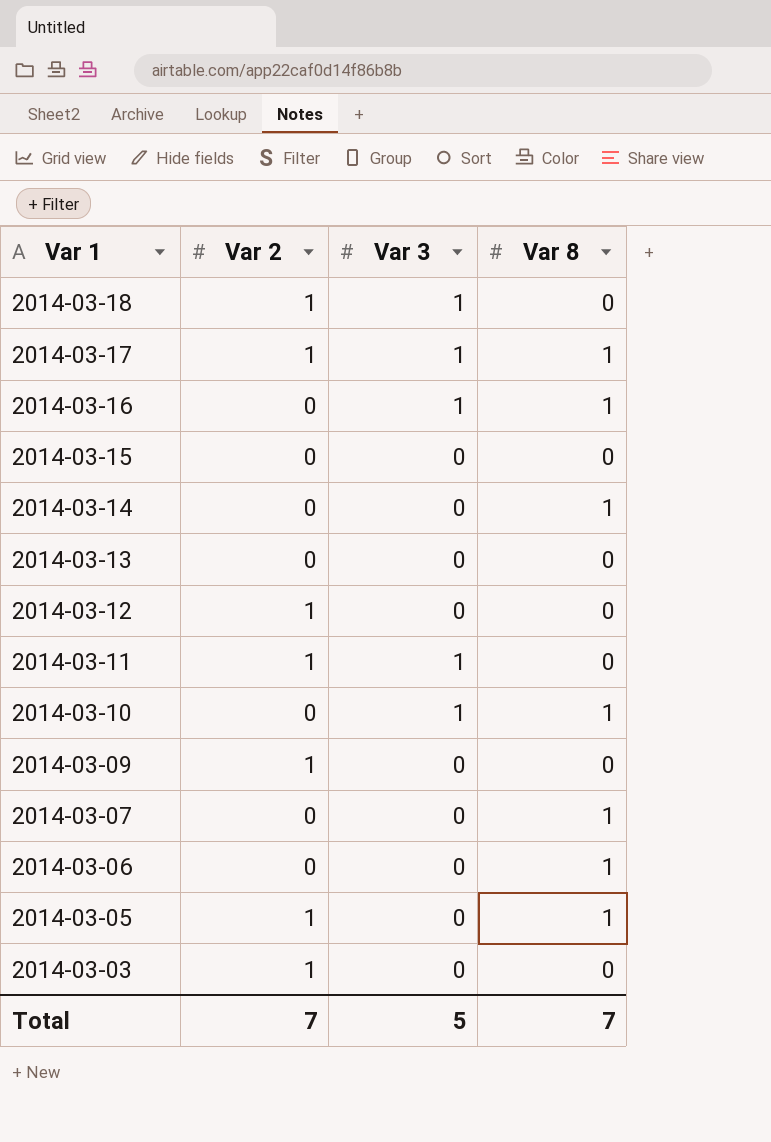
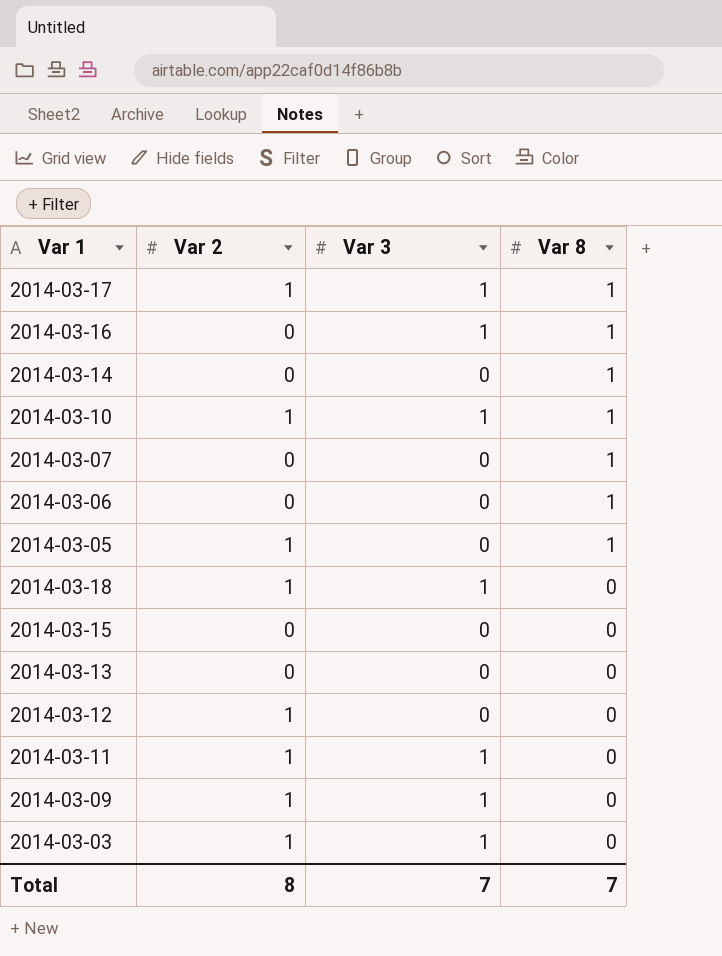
row order: Var 1 descending -> Var 8 descending
2014-03-10 | Var 2: 0 -> 1
2014-03-09 | Var 3: 0 -> 1
2014-03-03 | Var 3: 0 -> 1
Total | Var 2: 7 -> 8
Total | Var 3: 5 -> 7

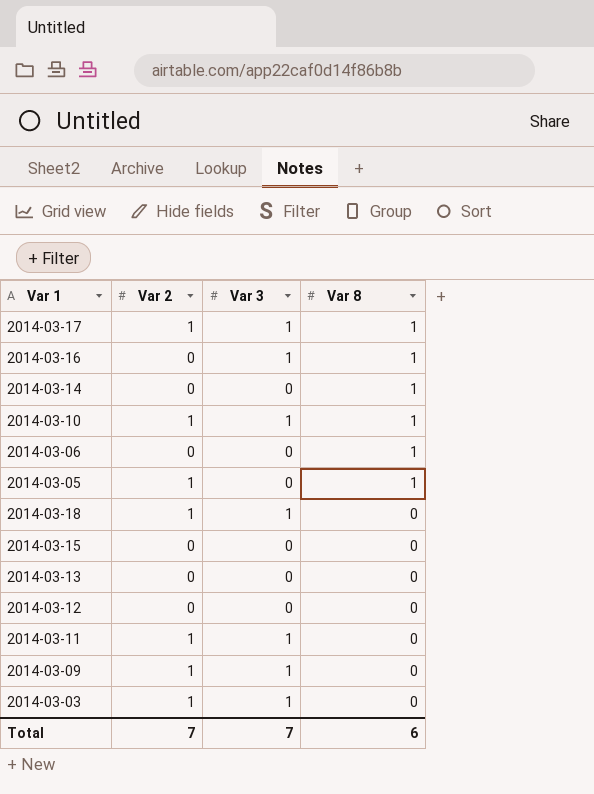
row 2014-03-07: 0 | 0 | 1 -> none
2014-03-12 | Var 2: 1 -> 0
Total | Var 2: 8 -> 7
Total | Var 8: 7 -> 6

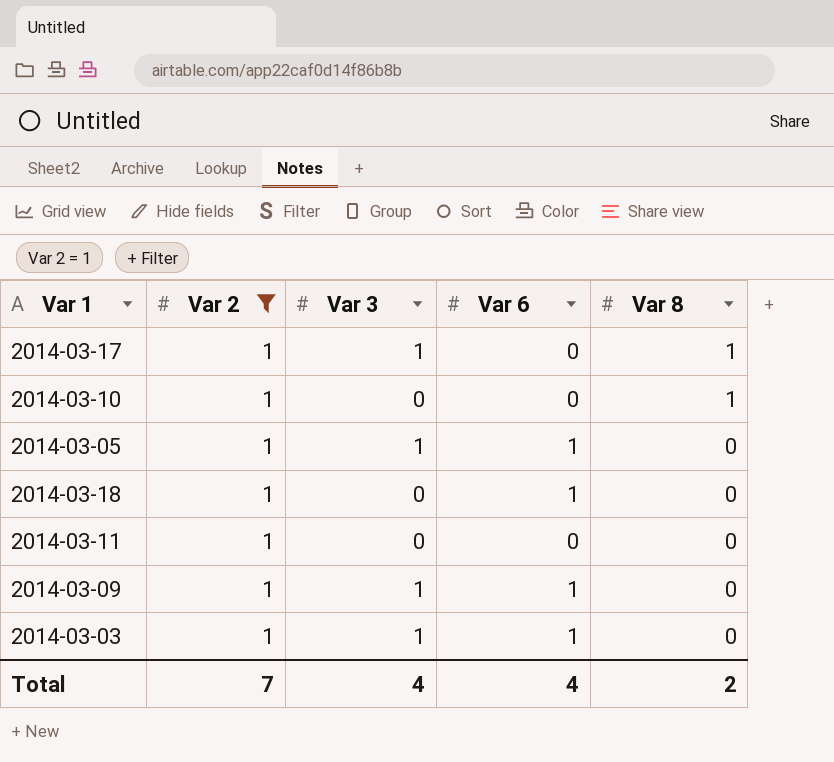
filter: none -> Var 2 = 1
column Var 6 | position: none -> 4
2014-03-10 | Var 3: 1 -> 0
2014-03-05 | Var 3: 0 -> 1
2014-03-05 | Var 8: 1 -> 0
2014-03-18 | Var 3: 1 -> 0
2014-03-11 | Var 3: 1 -> 0
Total | Var 3: 7 -> 4
Total | Var 8: 6 -> 2

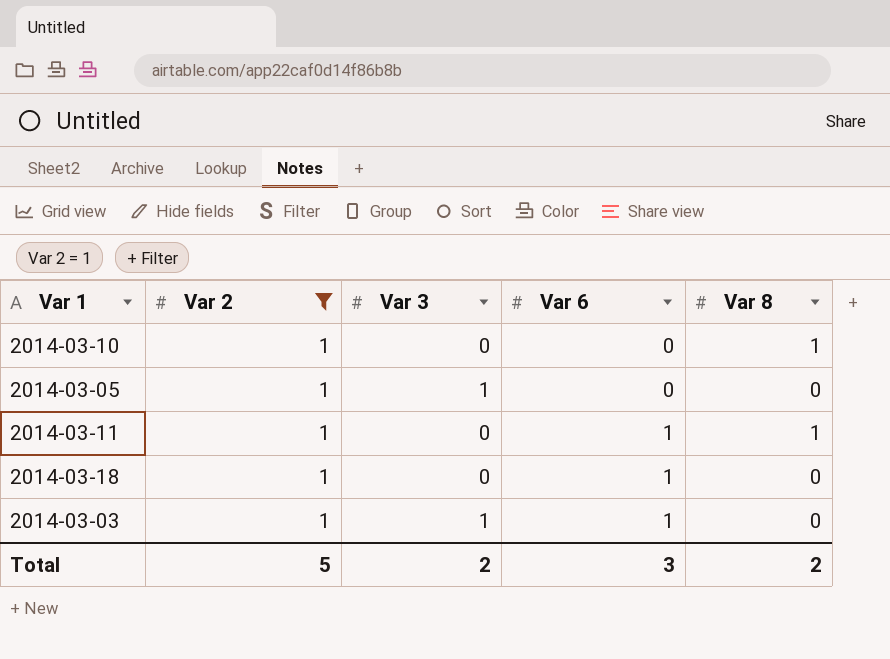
row order: Var 8 descending -> Var 6 ascending
row 2014-03-17: 1 | 1 | 0 | 1 -> none
row 2014-03-09: 1 | 1 | 1 | 0 -> none
2014-03-05 | Var 6: 1 -> 0
2014-03-11 | Var 6: 0 -> 1
2014-03-11 | Var 8: 0 -> 1
Total | Var 2: 7 -> 5
Total | Var 3: 4 -> 2
Total | Var 6: 4 -> 3

